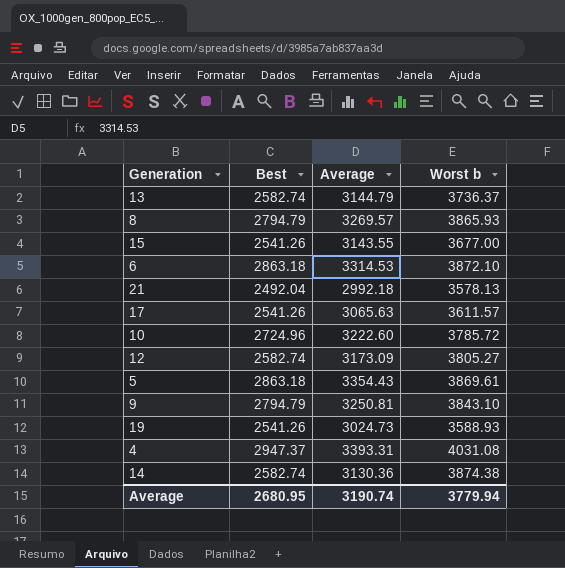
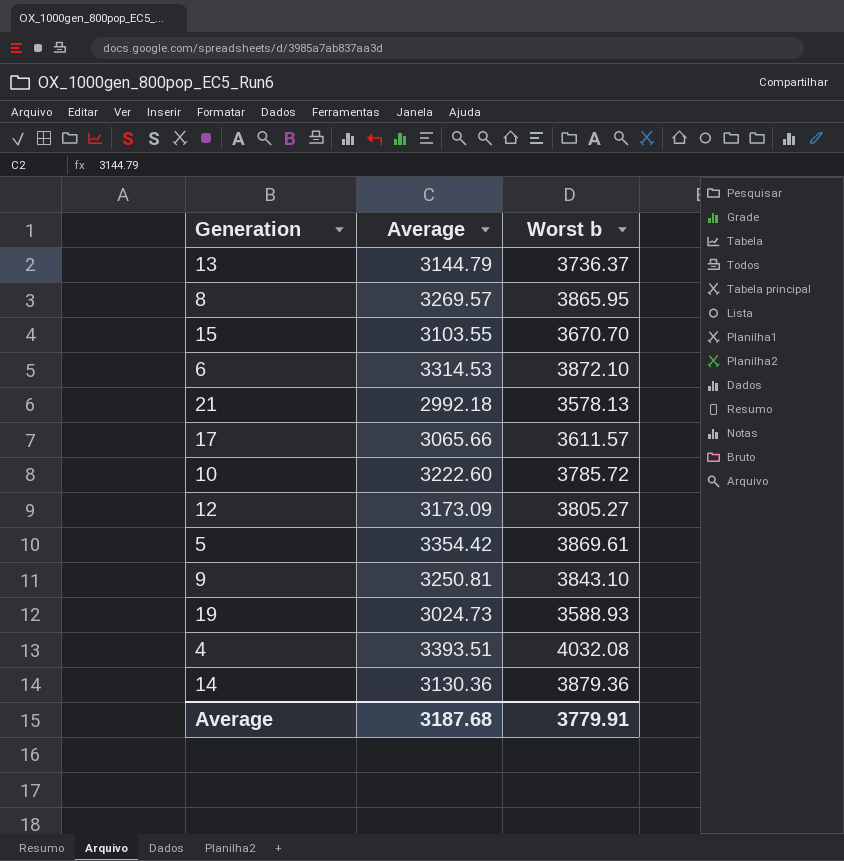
column Best | position: 2 -> none
8 | Worst b: 3865.93 -> 3865.95
15 | Average: 3143.55 -> 3103.55
15 | Worst b: 3677.00 -> 3670.70
17 | Average: 3065.63 -> 3065.66
5 | Average: 3354.43 -> 3354.42
4 | Average: 3393.31 -> 3393.51
4 | Worst b: 4031.08 -> 4032.08
14 | Worst b: 3874.38 -> 3879.36
Average | Average: 3190.74 -> 3187.68
Average | Worst b: 3779.94 -> 3779.91

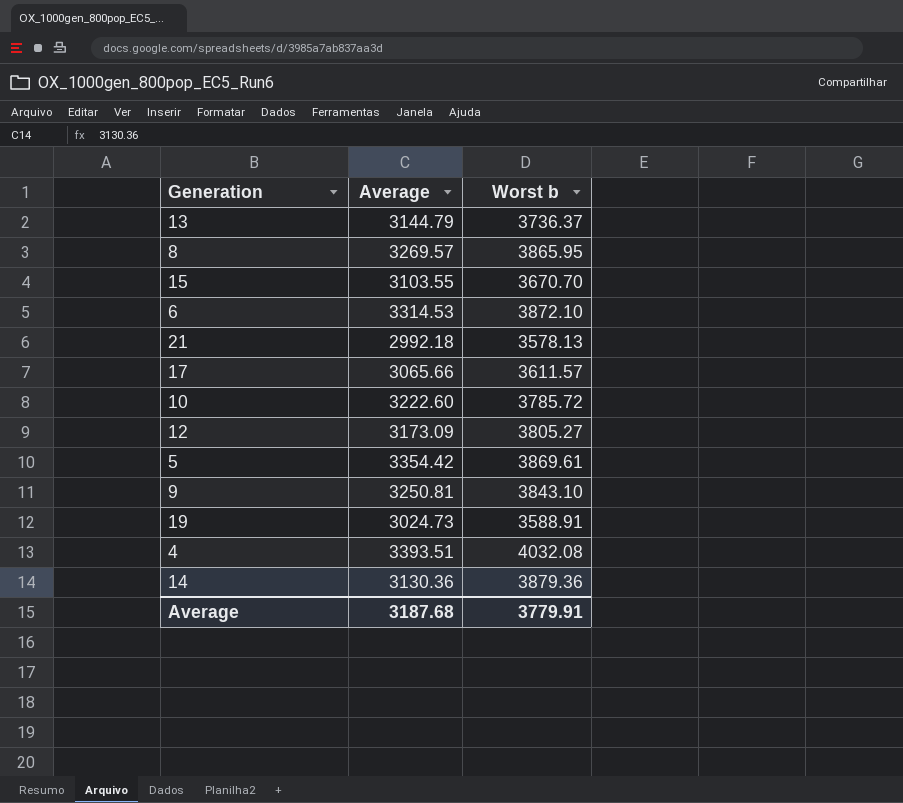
19 | Worst b: 3588.93 -> 3588.91

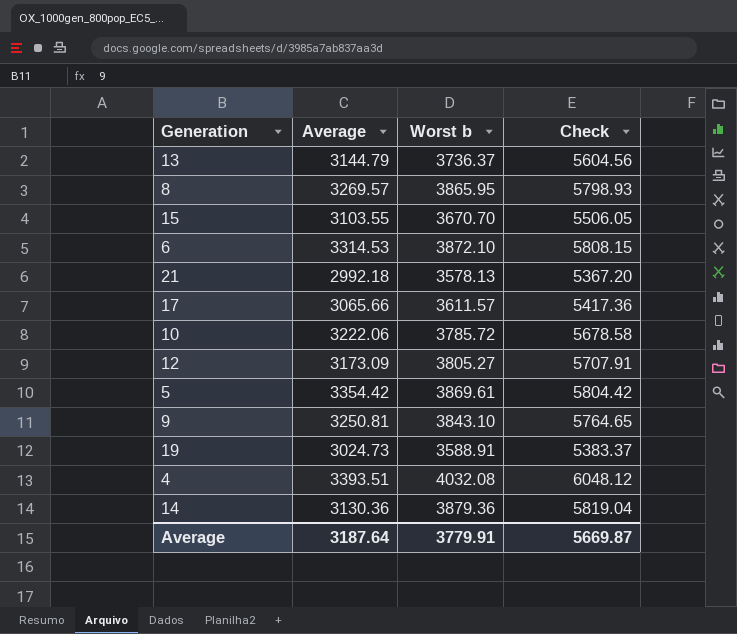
column Check | formula: none -> [Worst b] * 1.5
10 | Average: 3222.60 -> 3222.06
Average | Average: 3187.68 -> 3187.64

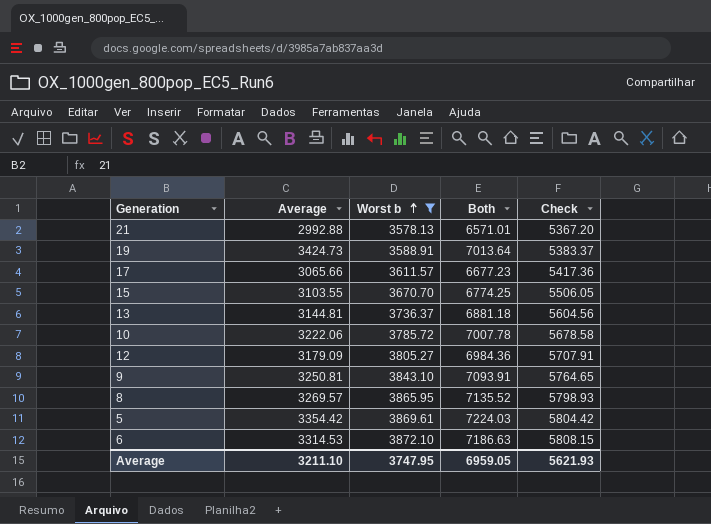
filter: none -> Worst b <= 3872.10
row order: none -> Worst b ascending
column Both | formula: none -> [Average] + [Worst b]
21 | Average: 2992.18 -> 2992.88
19 | Average: 3024.73 -> 3424.73
13 | Average: 3144.79 -> 3144.81
12 | Average: 3173.09 -> 3179.09
Average | Average: 3187.64 -> 3211.10
Average | Worst b: 3779.91 -> 3747.95
Average | Check: 5669.87 -> 5621.93

